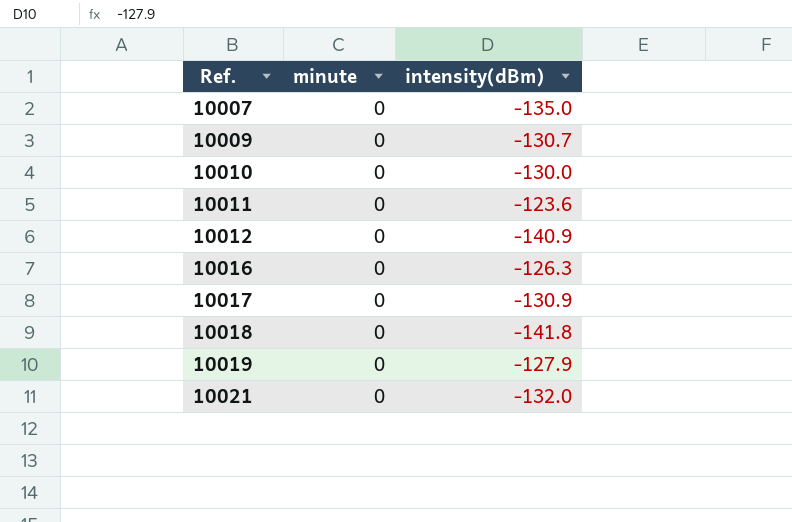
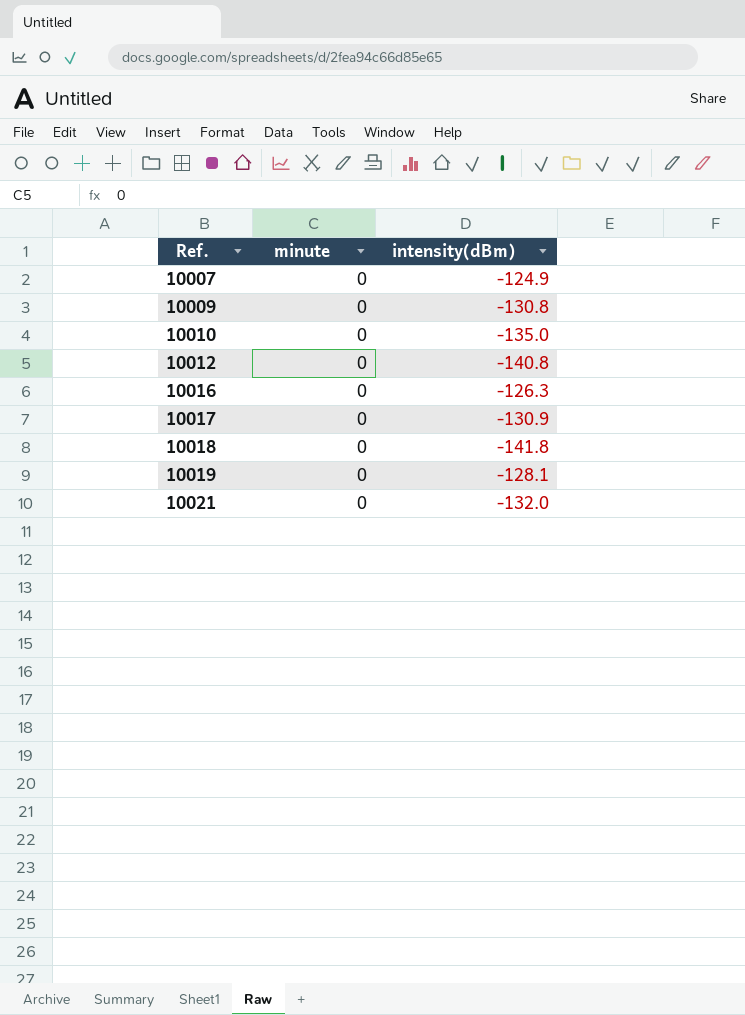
row 10011: 0 | -123.6 -> none
10007 | intensity(dBm): -135.0 -> -124.9
10009 | intensity(dBm): -130.7 -> -130.8
10010 | intensity(dBm): -130.0 -> -135.0
10012 | intensity(dBm): -140.9 -> -140.8
10019 | intensity(dBm): -127.9 -> -128.1

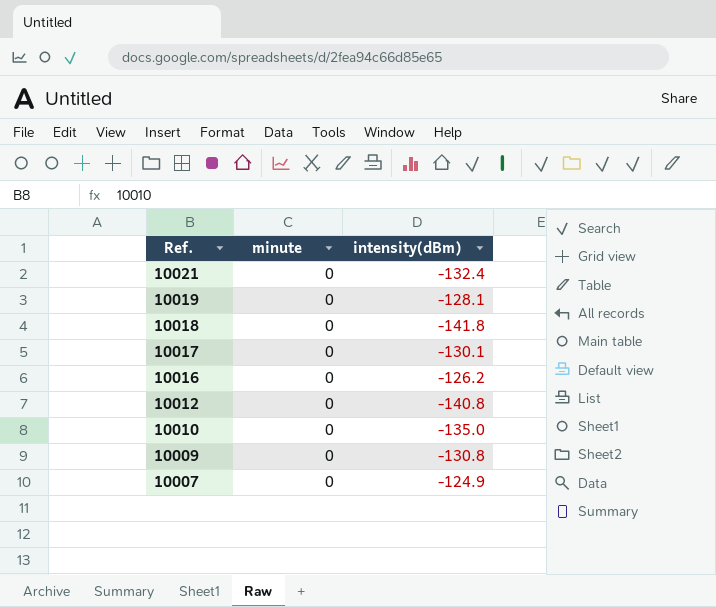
row order: Ref. ascending -> Ref. descending
10021 | intensity(dBm): -132.0 -> -132.4
10017 | intensity(dBm): -130.9 -> -130.1
10016 | intensity(dBm): -126.3 -> -126.2

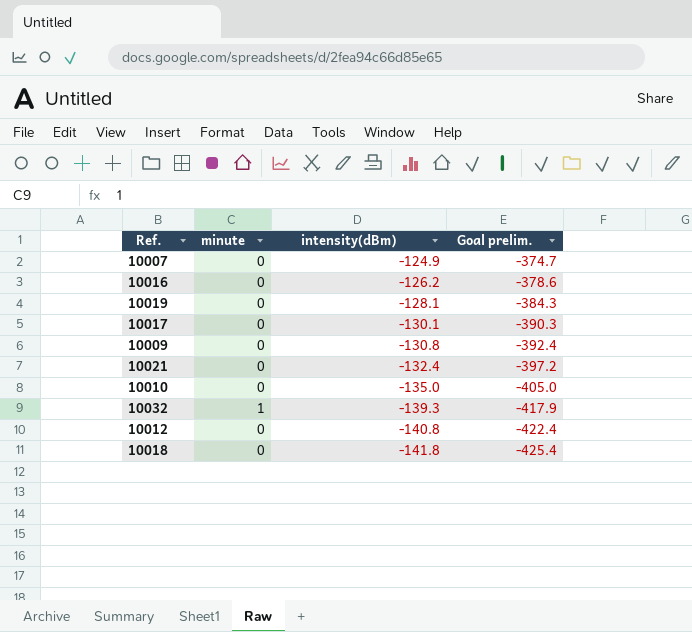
row order: Ref. descending -> intensity(dBm) descending
column Goal prelim. | formula: none -> [intensity(dBm)] * 3
row 10032: none -> 1 | -139.3 | -417.9

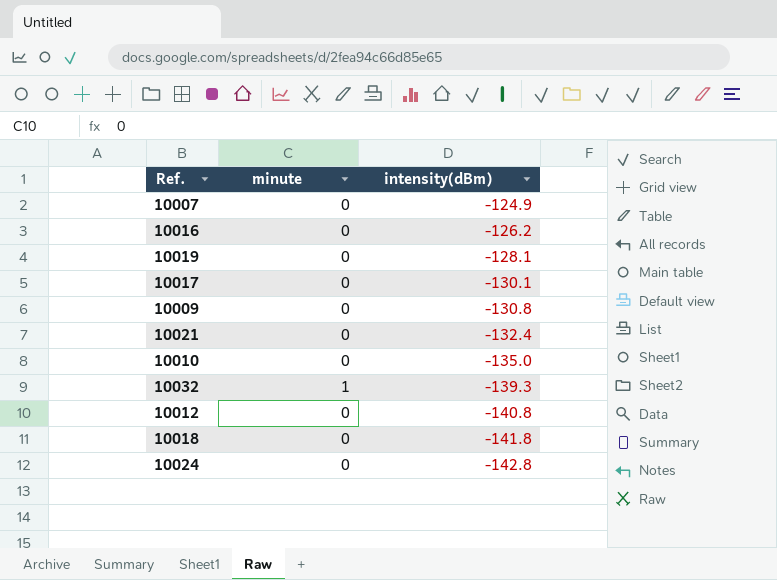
column Goal prelim. | formula: [intensity(dBm)] * 3 -> none
row 10024: none -> 0 | -142.8

